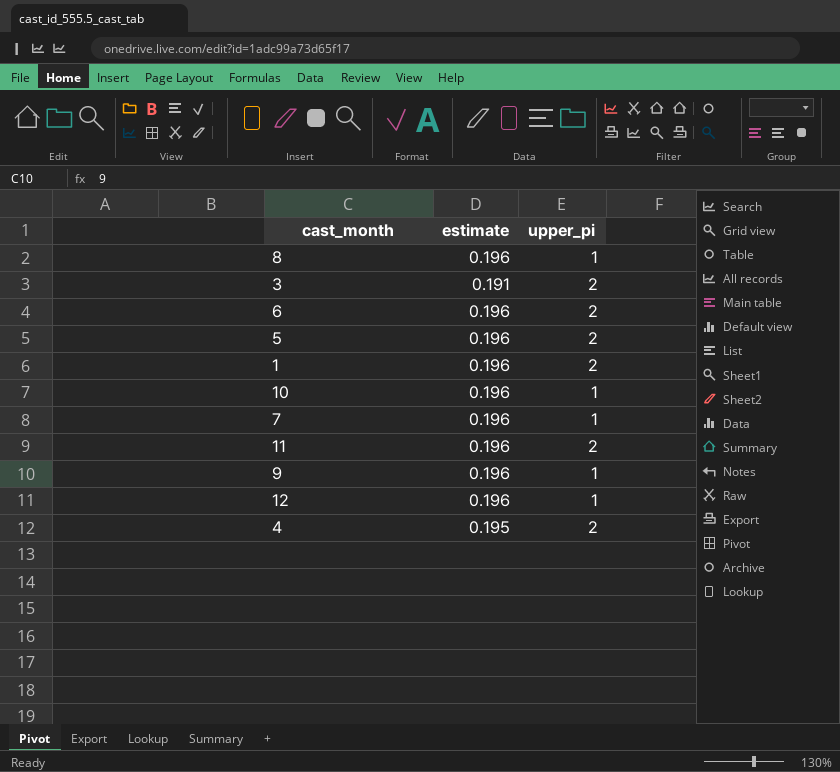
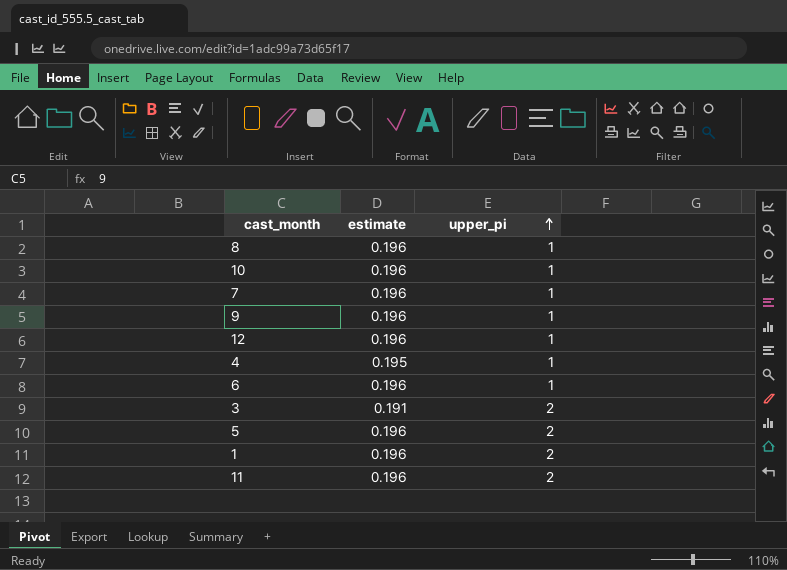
row order: none -> upper_pi ascending
4 | upper_pi: 2 -> 1
6 | upper_pi: 2 -> 1

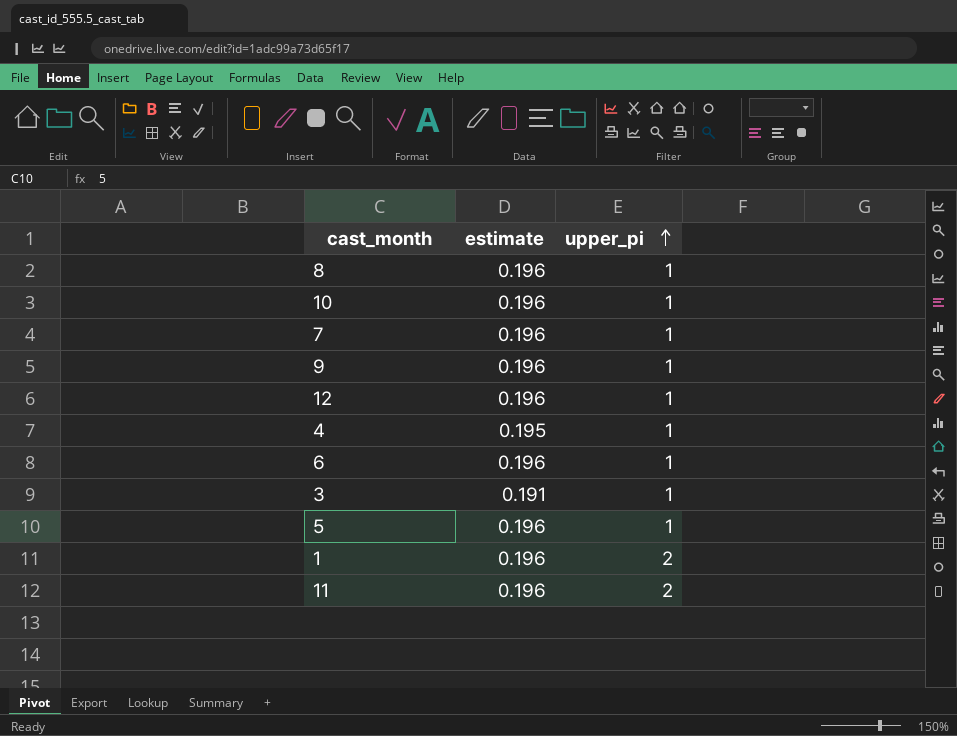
3 | upper_pi: 2 -> 1
5 | upper_pi: 2 -> 1

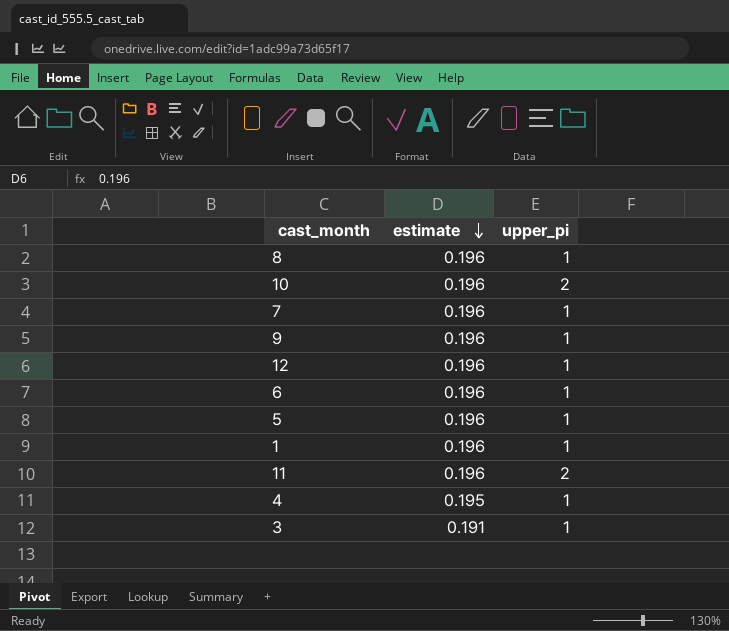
row order: upper_pi ascending -> estimate descending
10 | upper_pi: 1 -> 2
1 | upper_pi: 2 -> 1

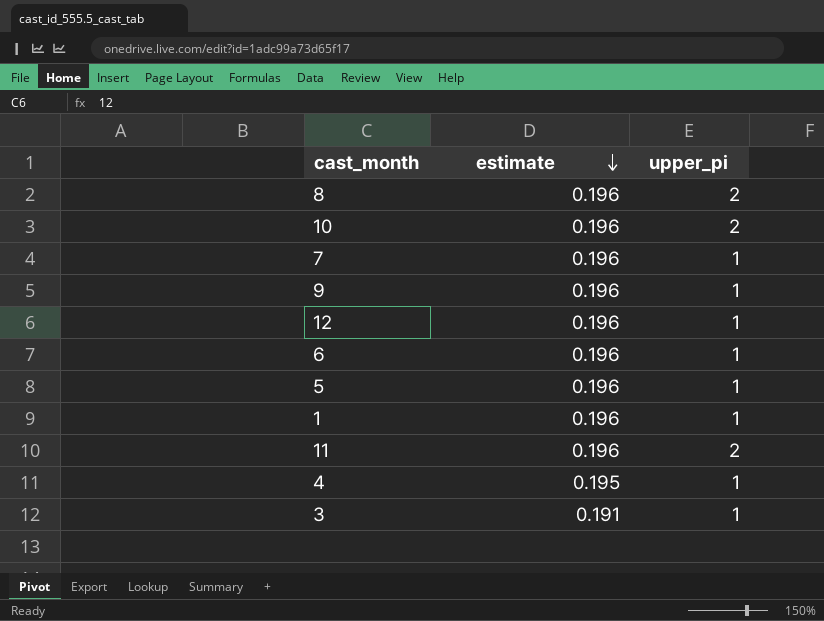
8 | upper_pi: 1 -> 2

